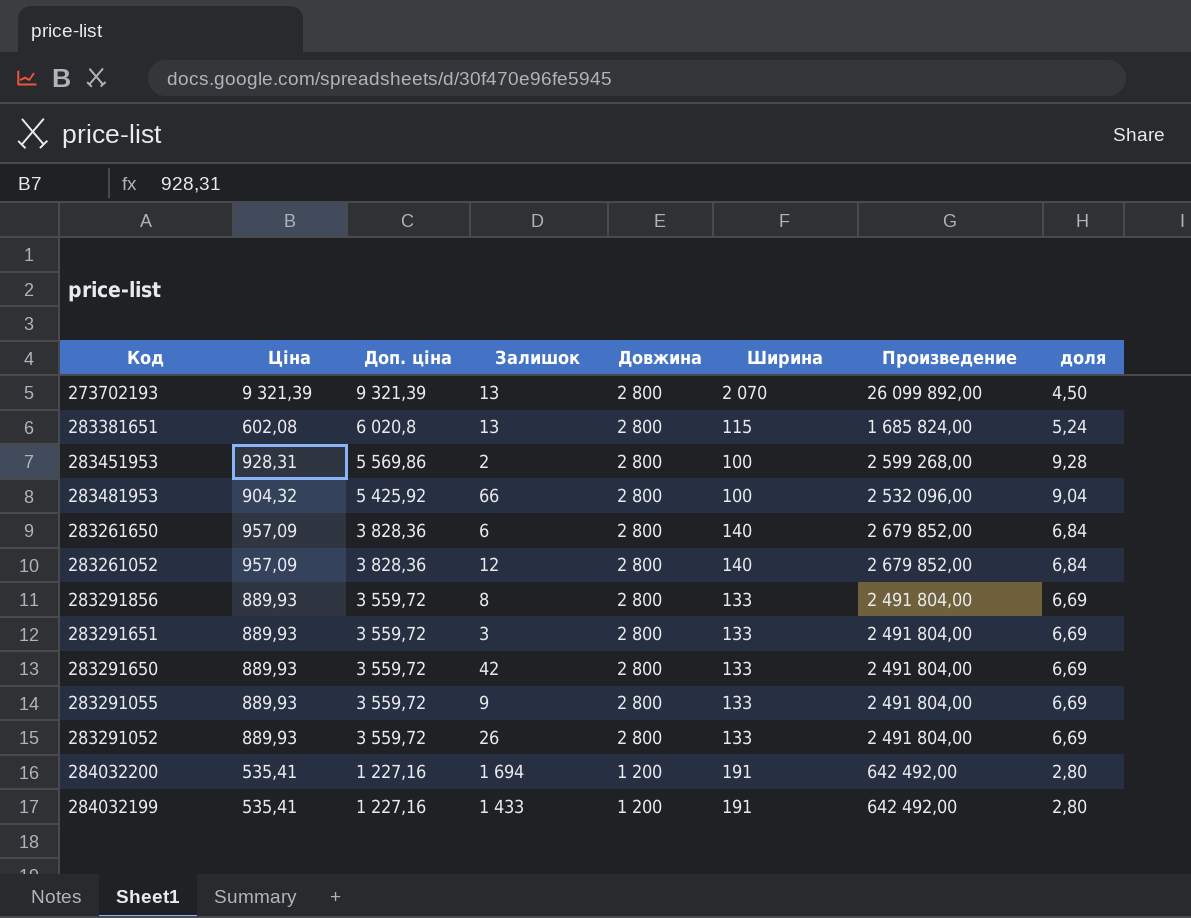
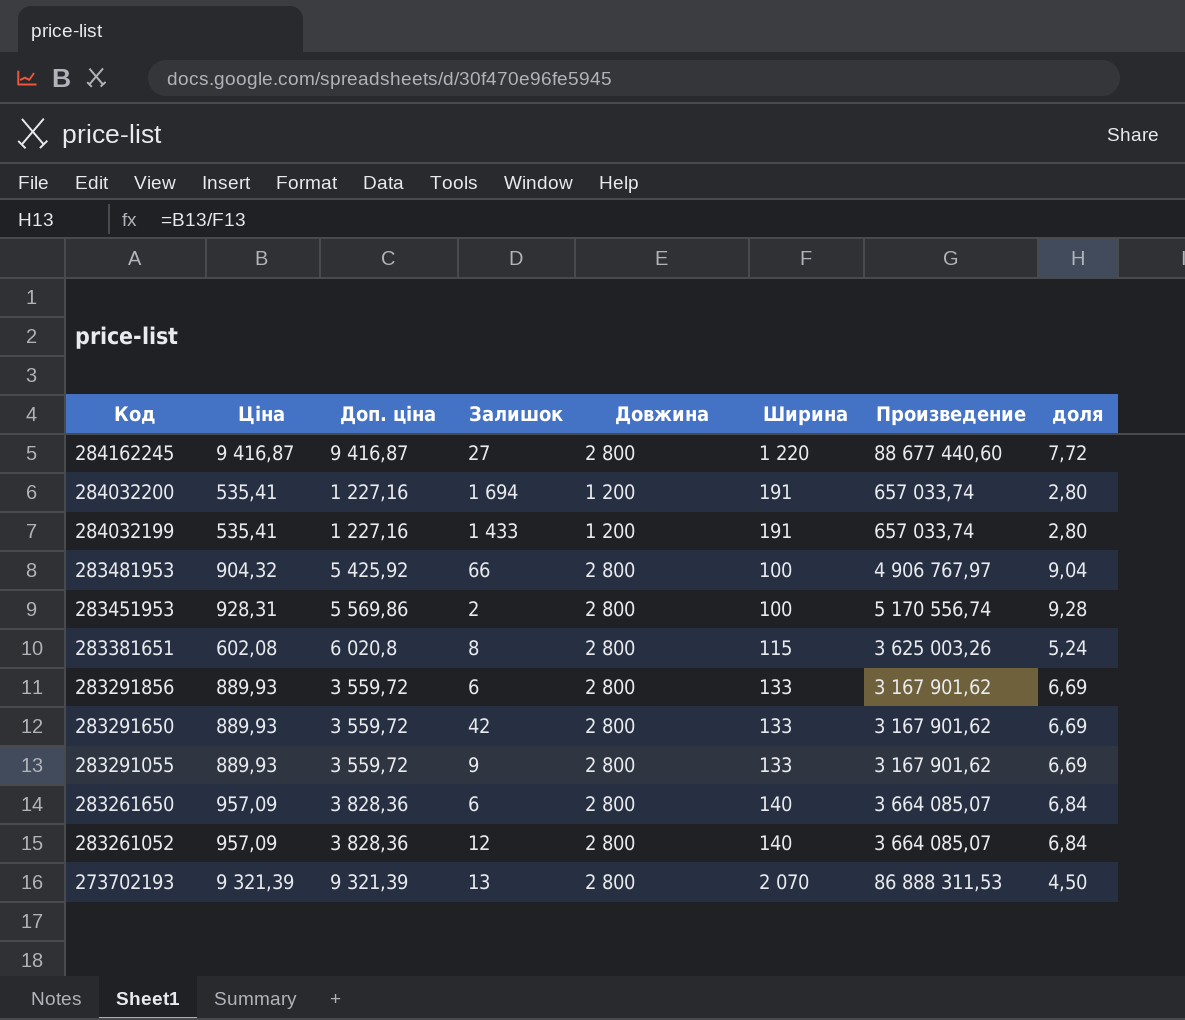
row order: Доп. ціна descending -> Код descending
column Произведение | formula: [Ціна] * [Довжина] -> [Ціна] * [Доп. ціна]
row 283291651: 889,93 | 3 559,72 | 3 | 2 800 | 133 | 2 491 804,00 | 6,69 -> none
row 283291052: 889,93 | 3 559,72 | 26 | 2 800 | 133 | 2 491 804,00 | 6,69 -> none
row 284162245: none -> 9 416,87 | 9 416,87 | 27 | 2 800 | 1 220 | 88 677 440,60 | 7,72
283381651 | Залишок: 13 -> 8
283291856 | Залишок: 8 -> 6

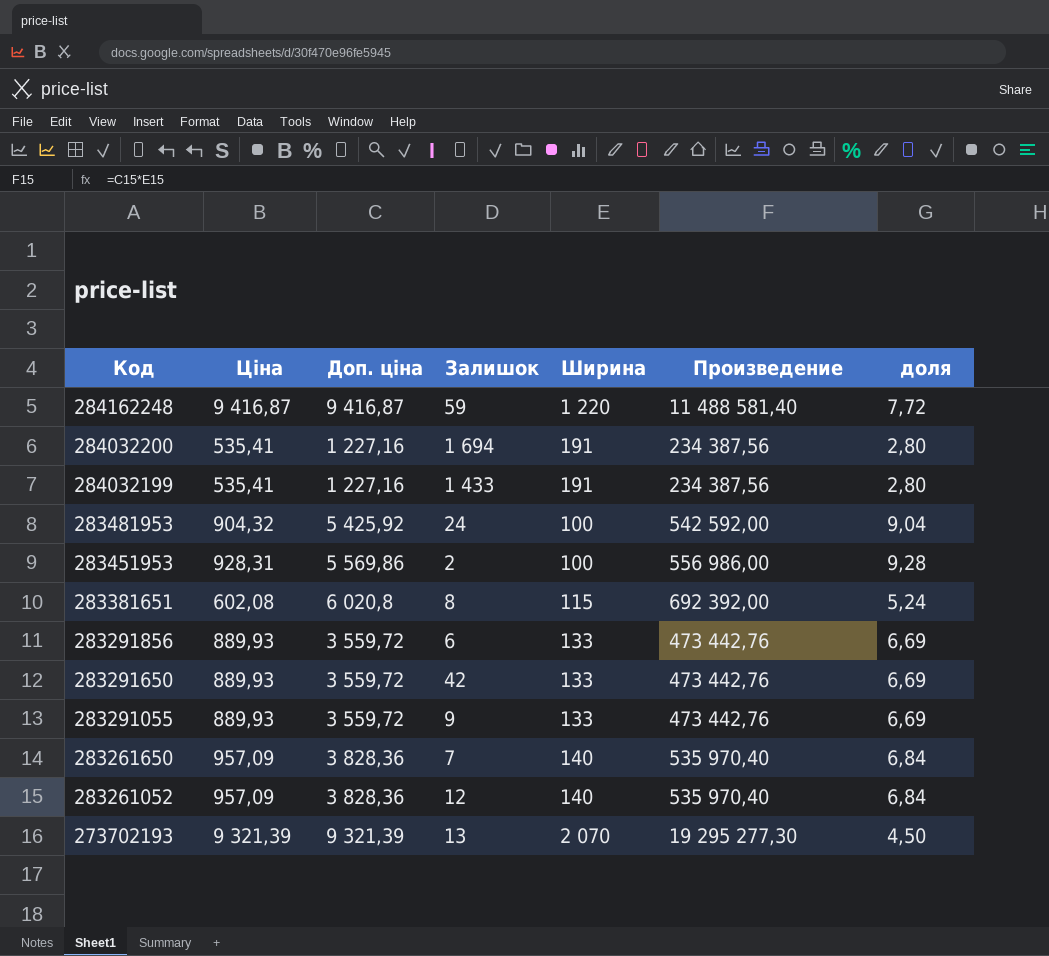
column Довжина | position: 5 -> none
column Произведение | formula: [Ціна] * [Доп. ціна] -> [Доп. ціна] * [Ширина]
row 284162245: 9 416,87 | 9 416,87 | 27 | 2 800 | 1 220 | 88 677 440,60 | 7,72 -> none
row 284162248: none -> 9 416,87 | 9 416,87 | 59 | 1 220 | 11 488 581,40 | 7,72
283481953 | Залишок: 66 -> 24
283261650 | Залишок: 6 -> 7

